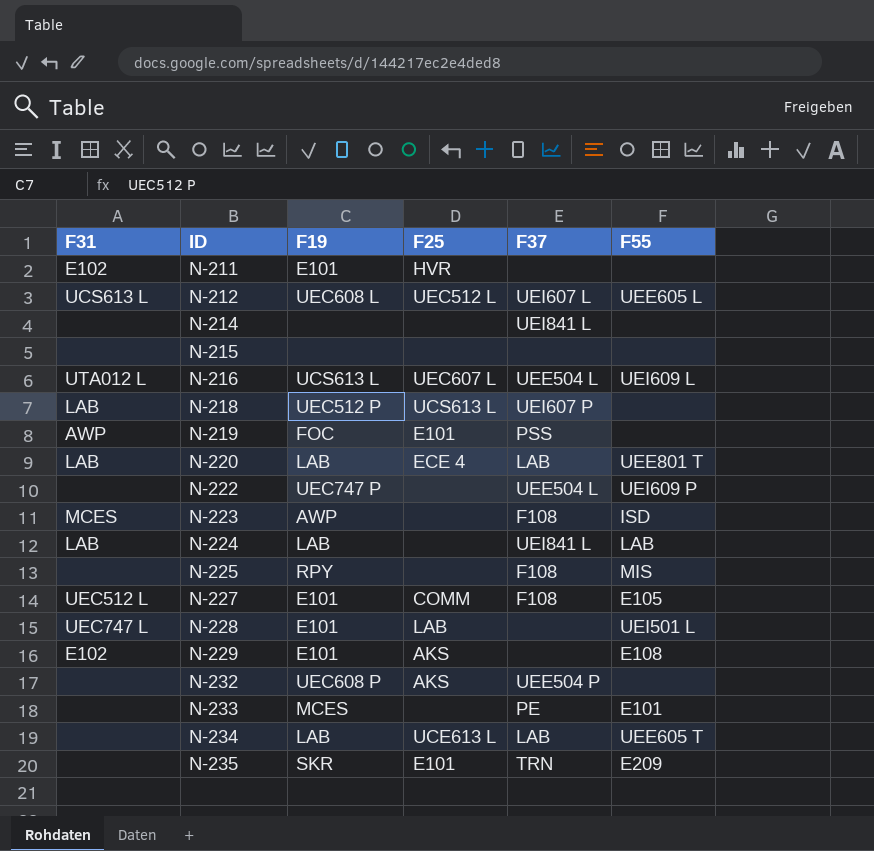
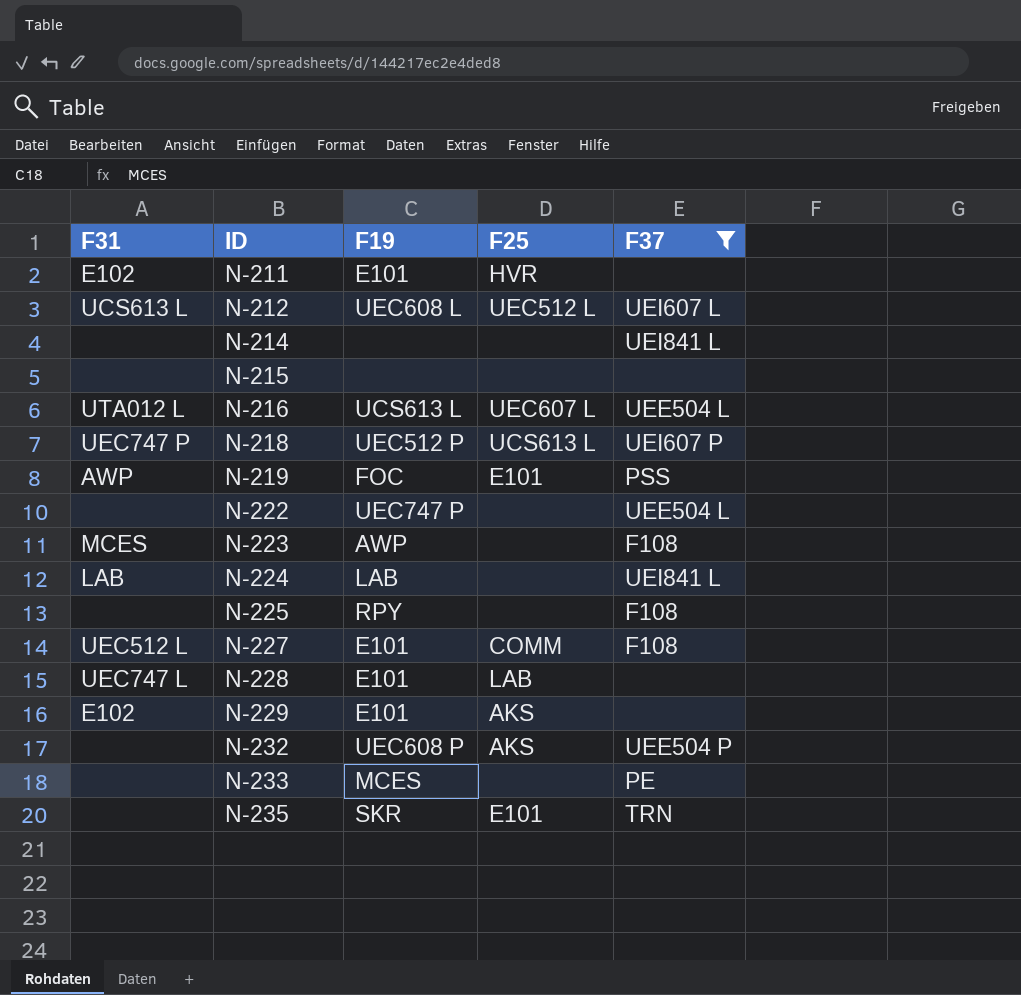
filter: none -> F37 != LAB
column F55 | position: 6 -> none
N-218 | F31: LAB -> UEC747 P

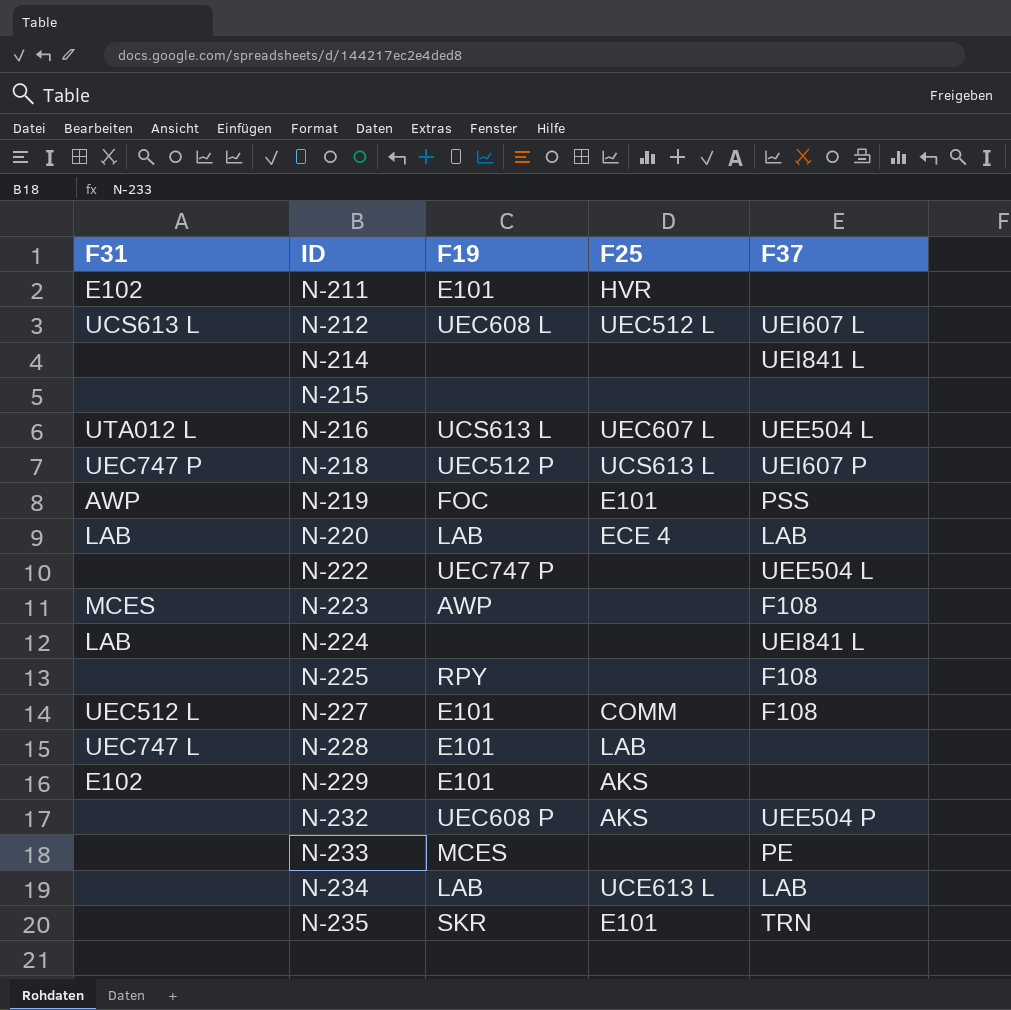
filter: F37 != LAB -> none
N-224 | F19: LAB -> none

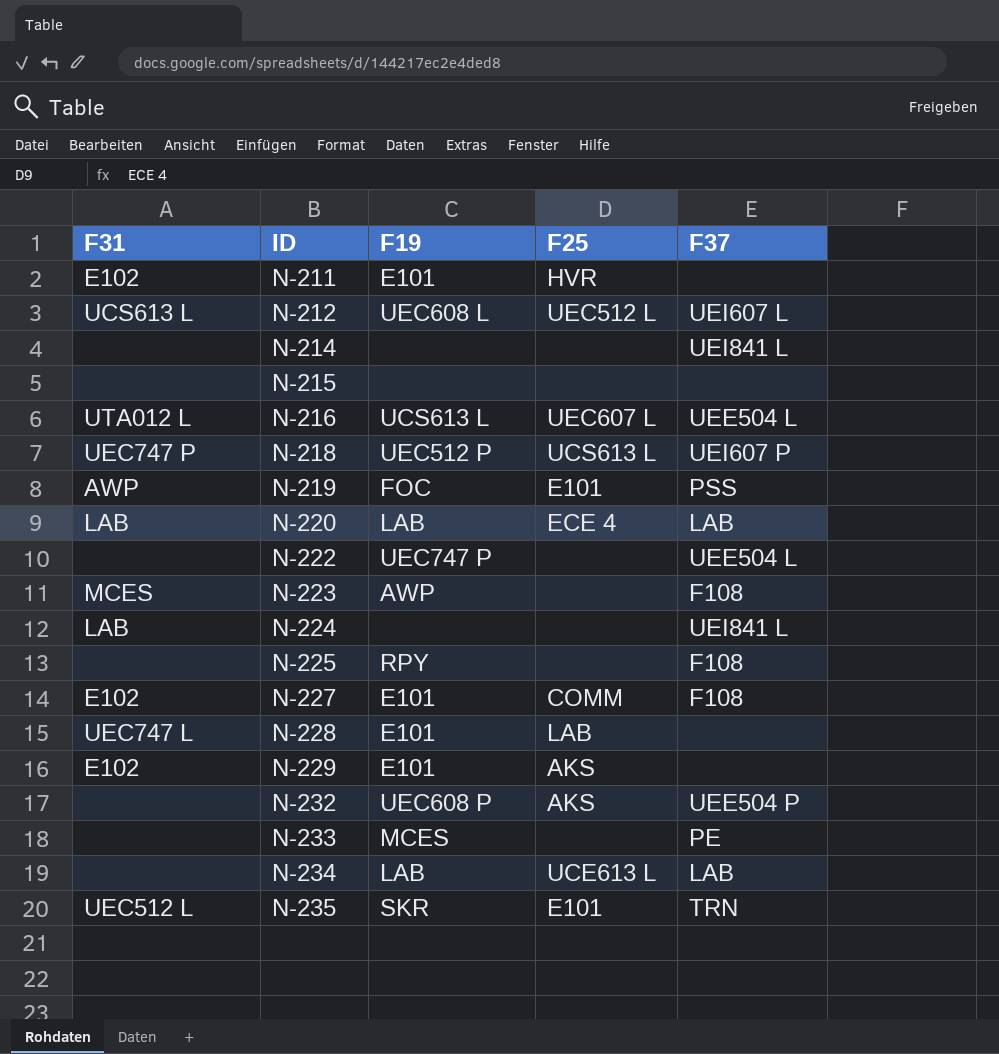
N-227 | F31: UEC512 L -> E102
N-235 | F31: none -> UEC512 L

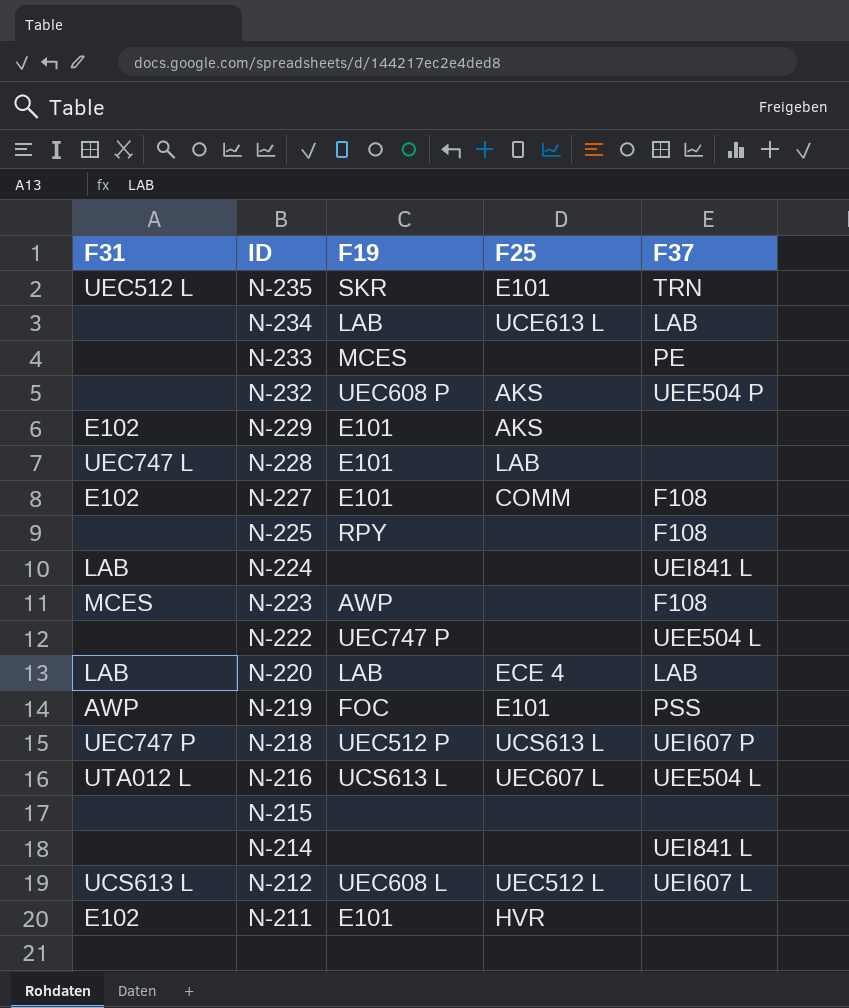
row order: ID ascending -> ID descending

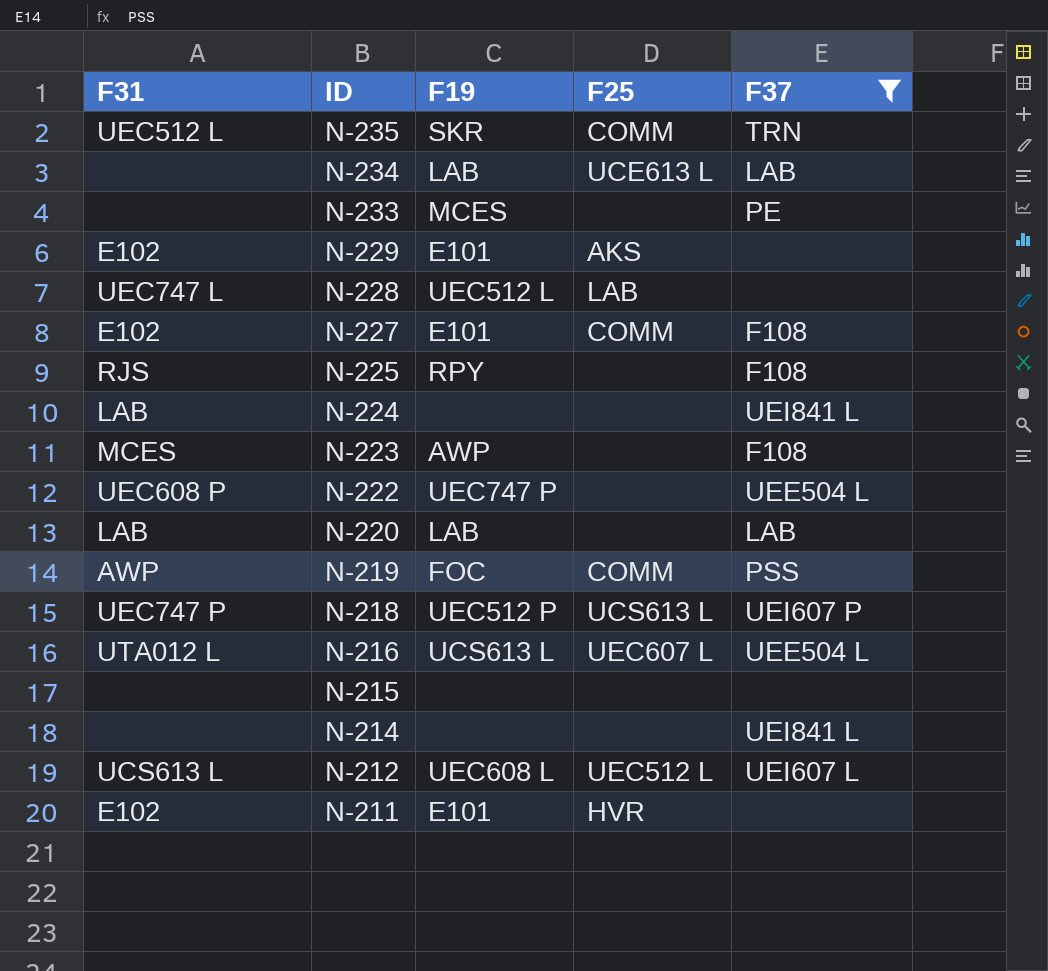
filter: none -> F37 != UEE504 P
N-235 | F25: E101 -> COMM
N-228 | F19: E101 -> UEC512 L
N-225 | F31: none -> RJS
N-222 | F31: none -> UEC608 P
N-220 | F25: ECE 4 -> none
N-219 | F25: E101 -> COMM

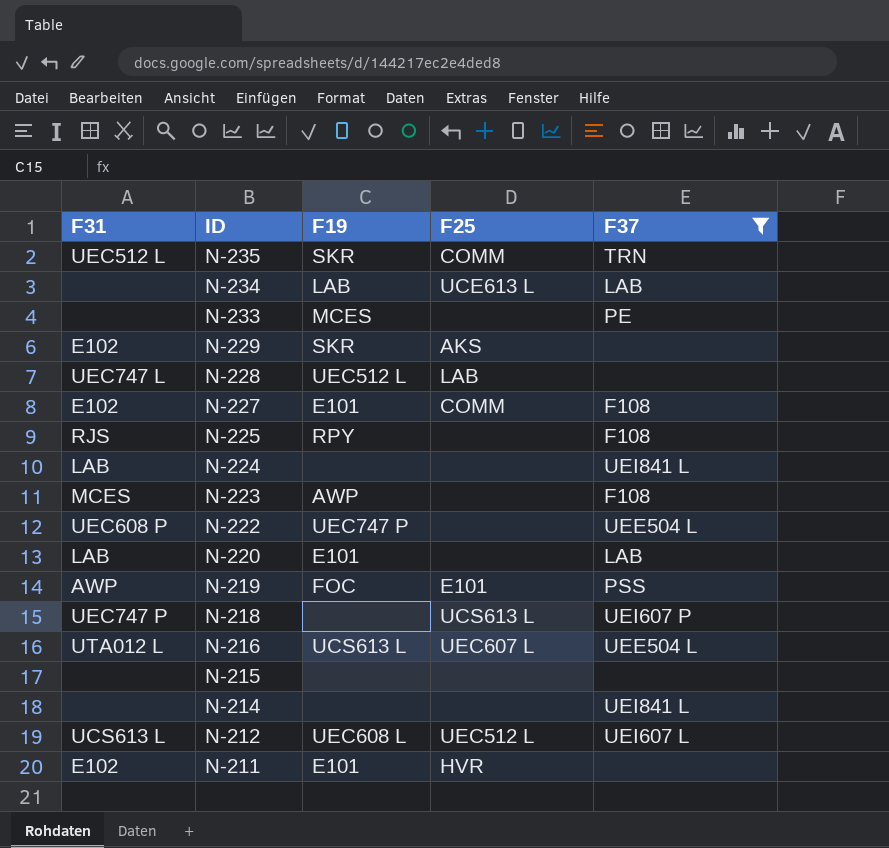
N-229 | F19: E101 -> SKR
N-220 | F19: LAB -> E101
N-219 | F25: COMM -> E101
N-218 | F19: UEC512 P -> none

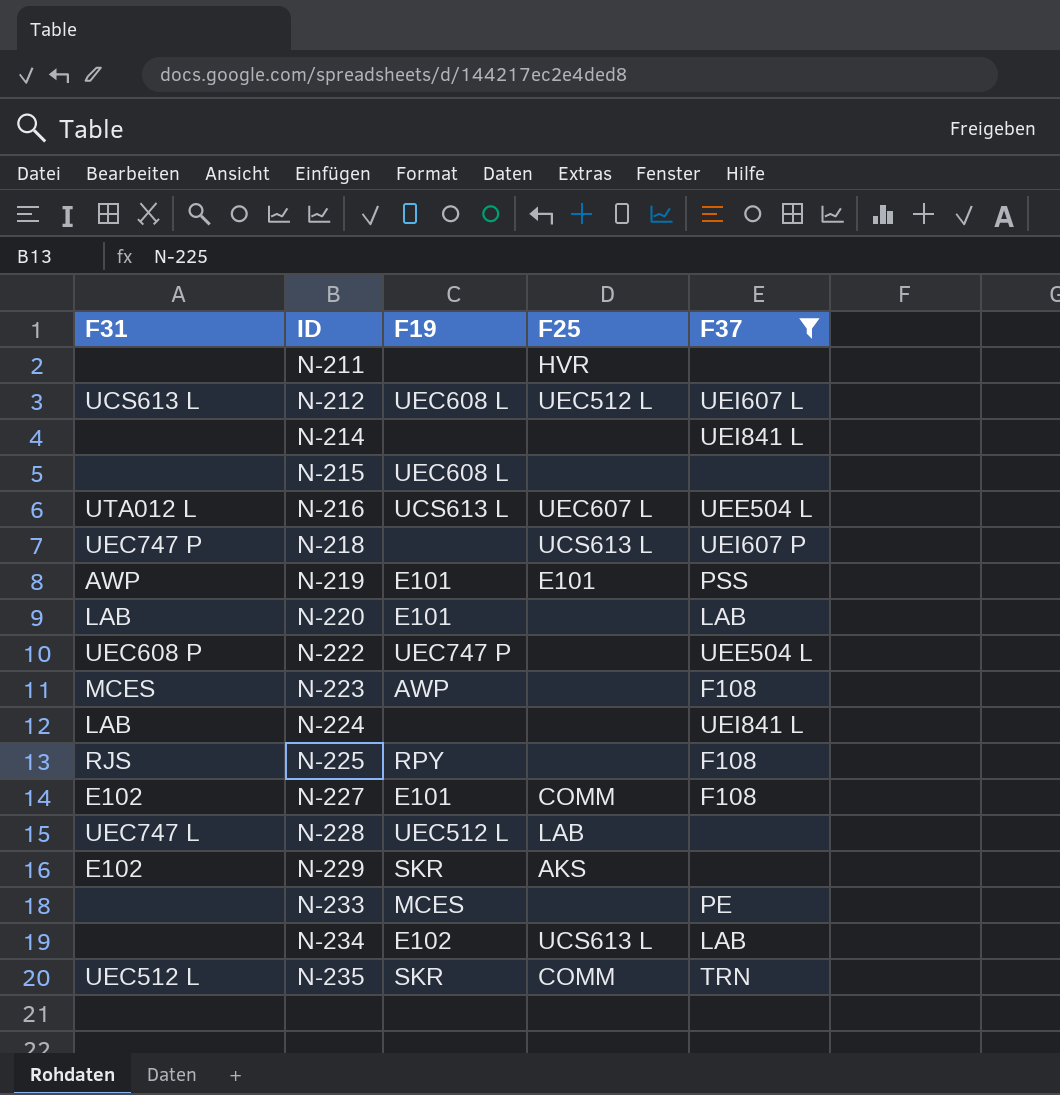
row order: ID descending -> ID ascending
N-211 | F31: E102 -> none
N-211 | F19: E101 -> none
N-215 | F19: none -> UEC608 L
N-219 | F19: FOC -> E101
N-234 | F19: LAB -> E102
N-234 | F25: UCE613 L -> UCS613 L

